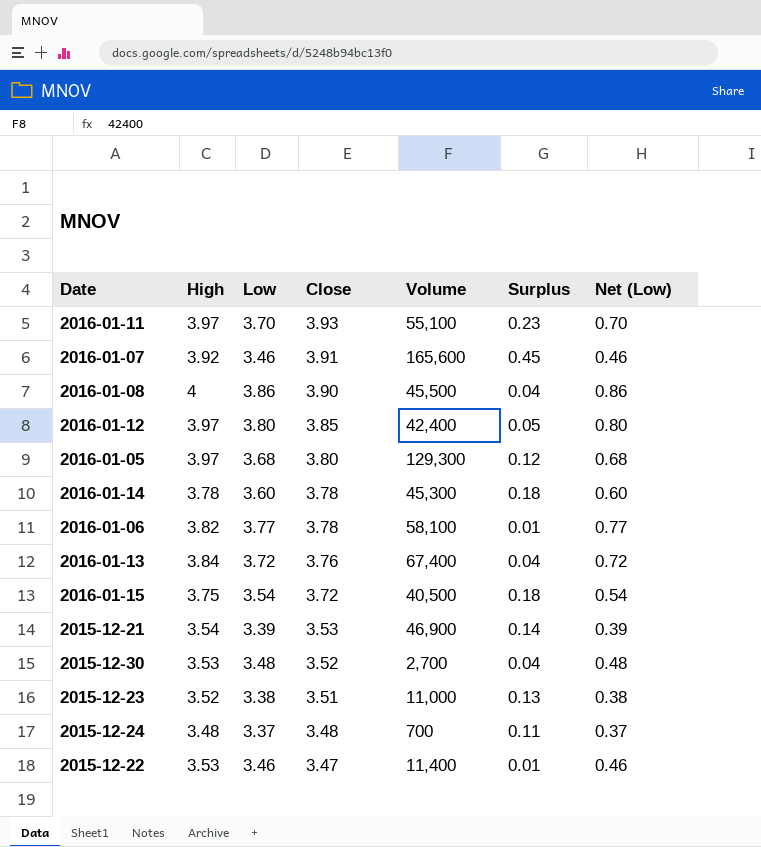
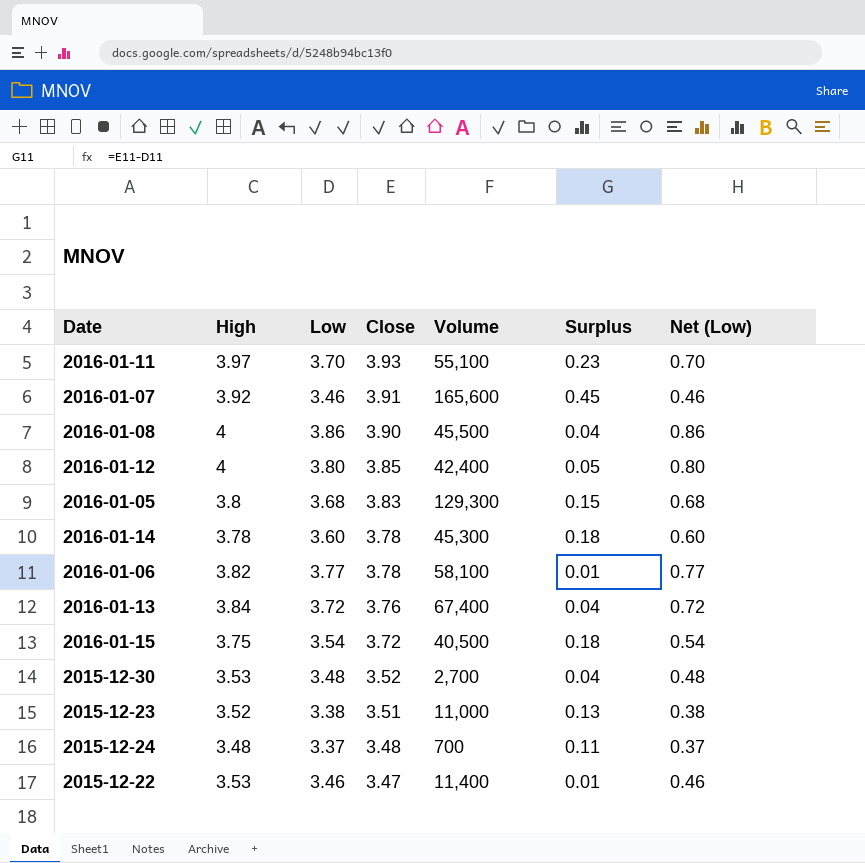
row 2015-12-21: 3.54 | 3.39 | 3.53 | 46,900 | 0.14 | 0.39 -> none
2016-01-12 | High: 3.97 -> 4
2016-01-05 | High: 3.97 -> 3.8
2016-01-05 | Close: 3.80 -> 3.83
2016-01-05 | Surplus: 0.12 -> 0.15

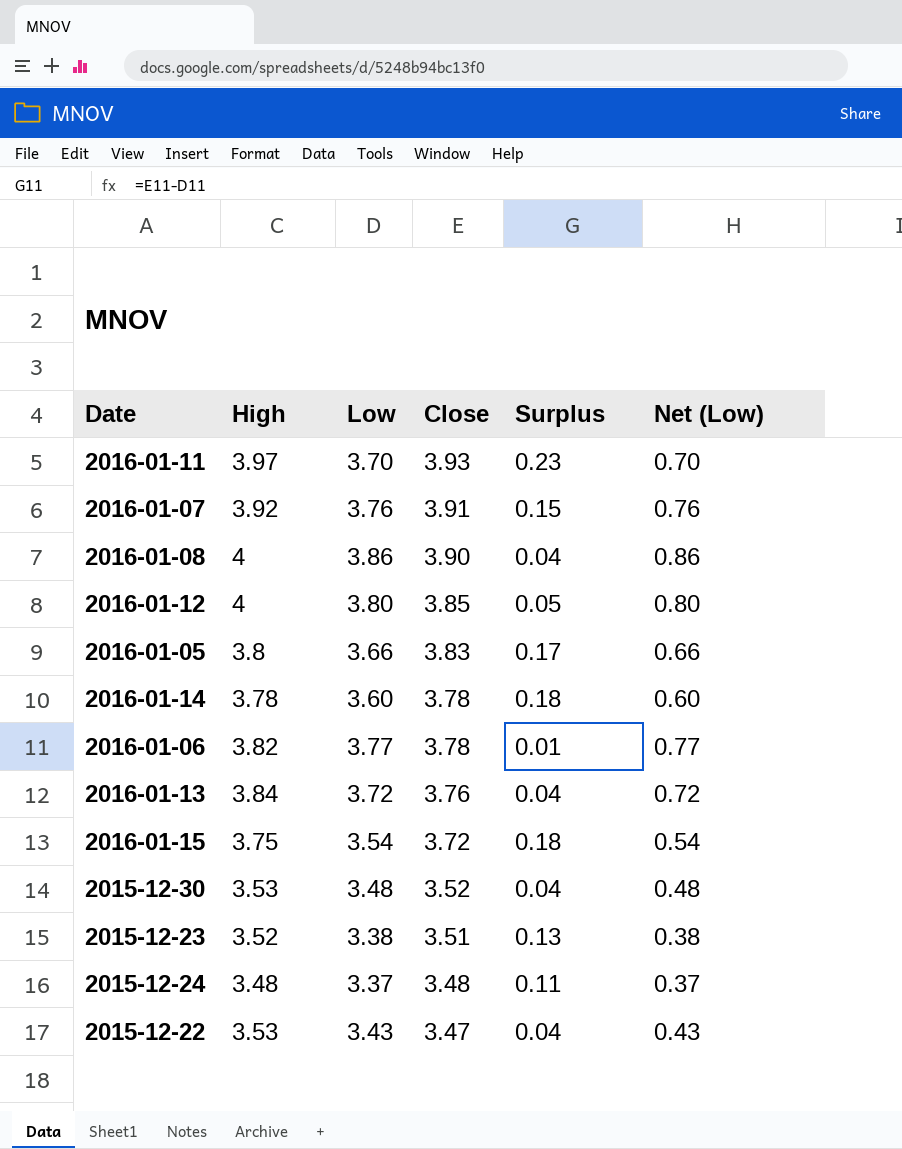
column Volume | position: 5 -> none
2016-01-07 | Low: 3.46 -> 3.76
2016-01-07 | Surplus: 0.45 -> 0.15
2016-01-07 | Net (Low): 0.46 -> 0.76
2016-01-05 | Low: 3.68 -> 3.66
2016-01-05 | Surplus: 0.15 -> 0.17
2016-01-05 | Net (Low): 0.68 -> 0.66
2015-12-22 | Low: 3.46 -> 3.43
2015-12-22 | Surplus: 0.01 -> 0.04
2015-12-22 | Net (Low): 0.46 -> 0.43

